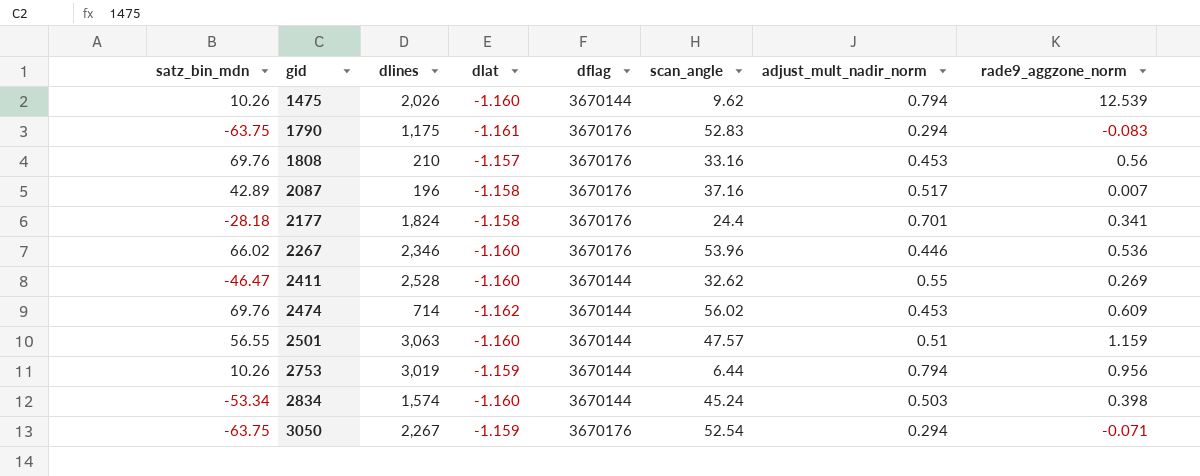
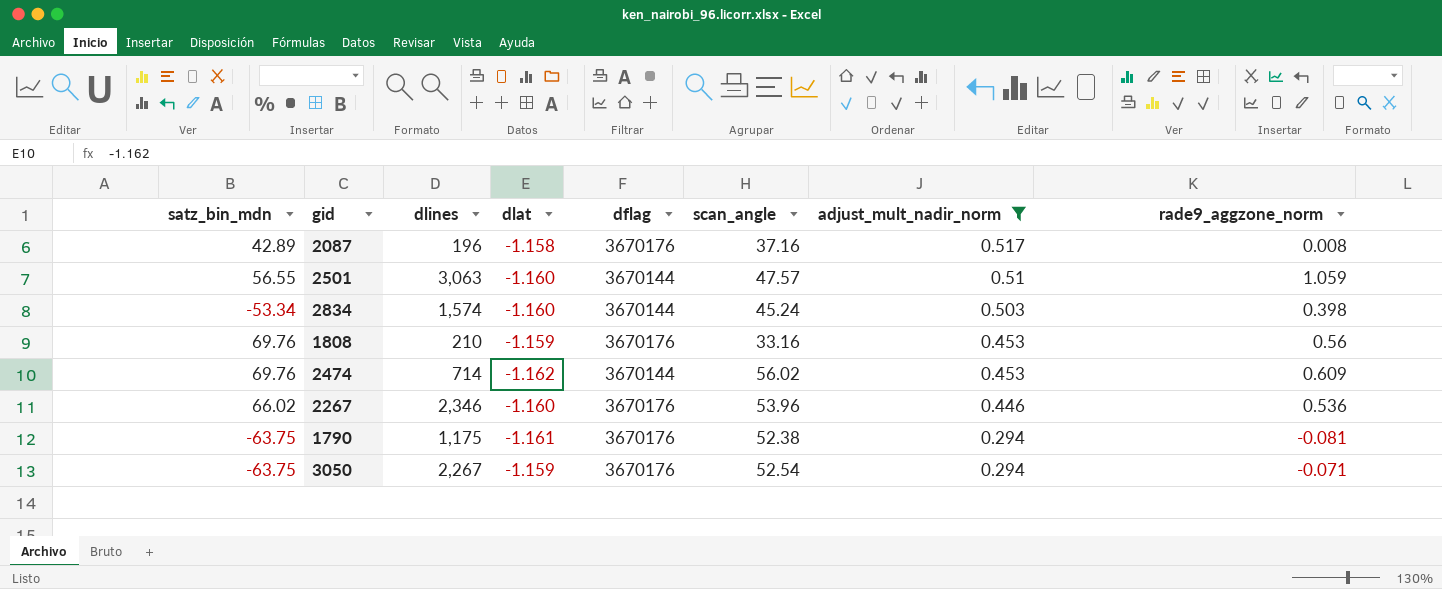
filter: none -> adjust_mult_nadir_norm <= 0.517
row order: gid ascending -> adjust_mult_nadir_norm descending
2087 | rade9_aggzone_norm: 0.007 -> 0.008
2501 | rade9_aggzone_norm: 1.159 -> 1.059
1808 | dlat: -1.157 -> -1.159
1790 | scan_angle: 52.83 -> 52.38
1790 | rade9_aggzone_norm: -0.083 -> -0.081

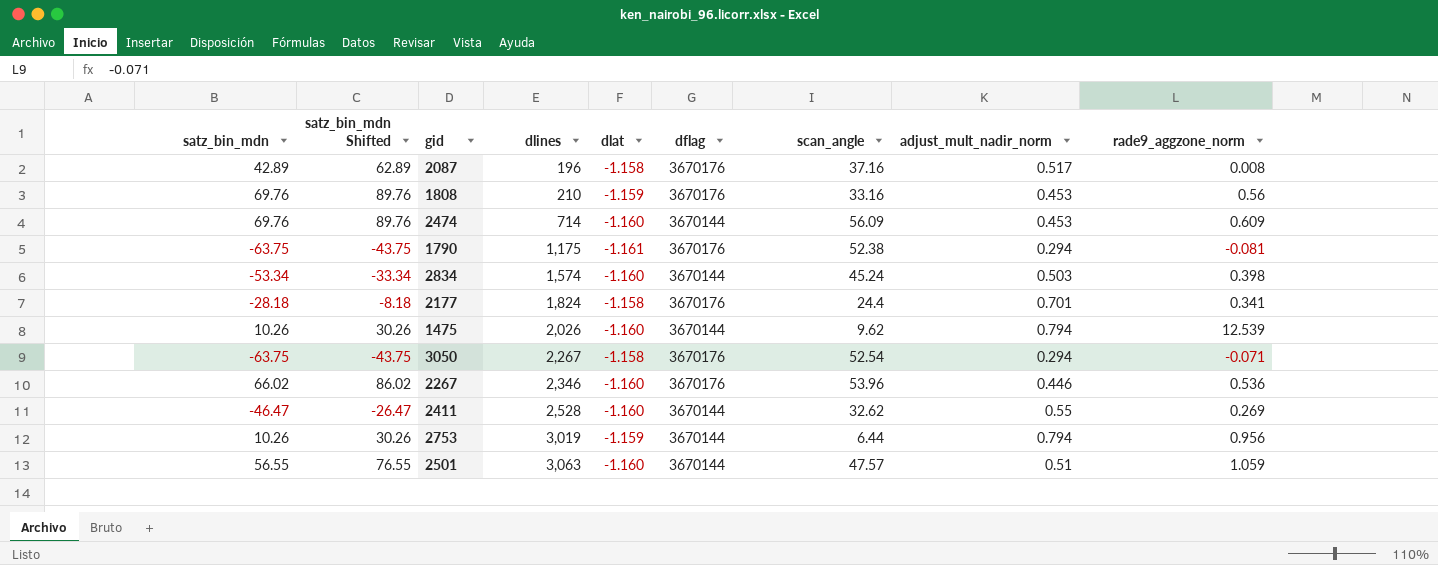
filter: adjust_mult_nadir_norm <= 0.517 -> none
row order: adjust_mult_nadir_norm descending -> dlines ascending
column satz_bin_mdn Shifted | formula: none -> [satz_bin_mdn] + 20
2474 | dlat: -1.162 -> -1.160
2474 | scan_angle: 56.02 -> 56.09
3050 | dlat: -1.159 -> -1.158

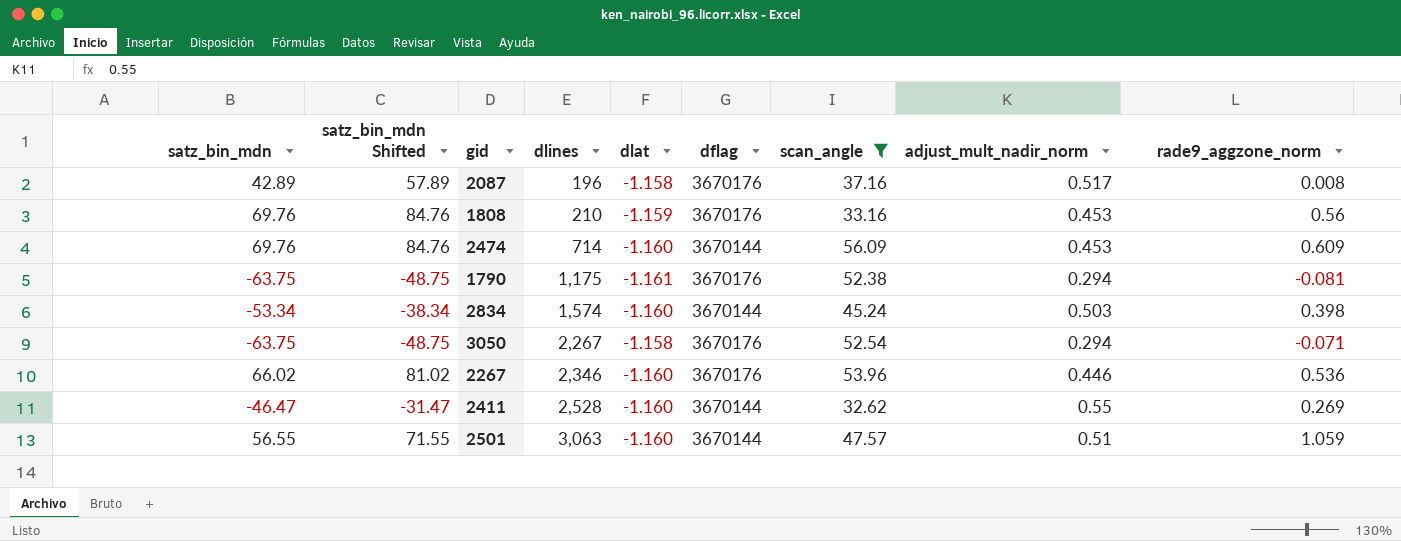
filter: none -> scan_angle >= 32.62
column satz_bin_mdn Shifted | formula: [satz_bin_mdn] + 20 -> [satz_bin_mdn] + 15

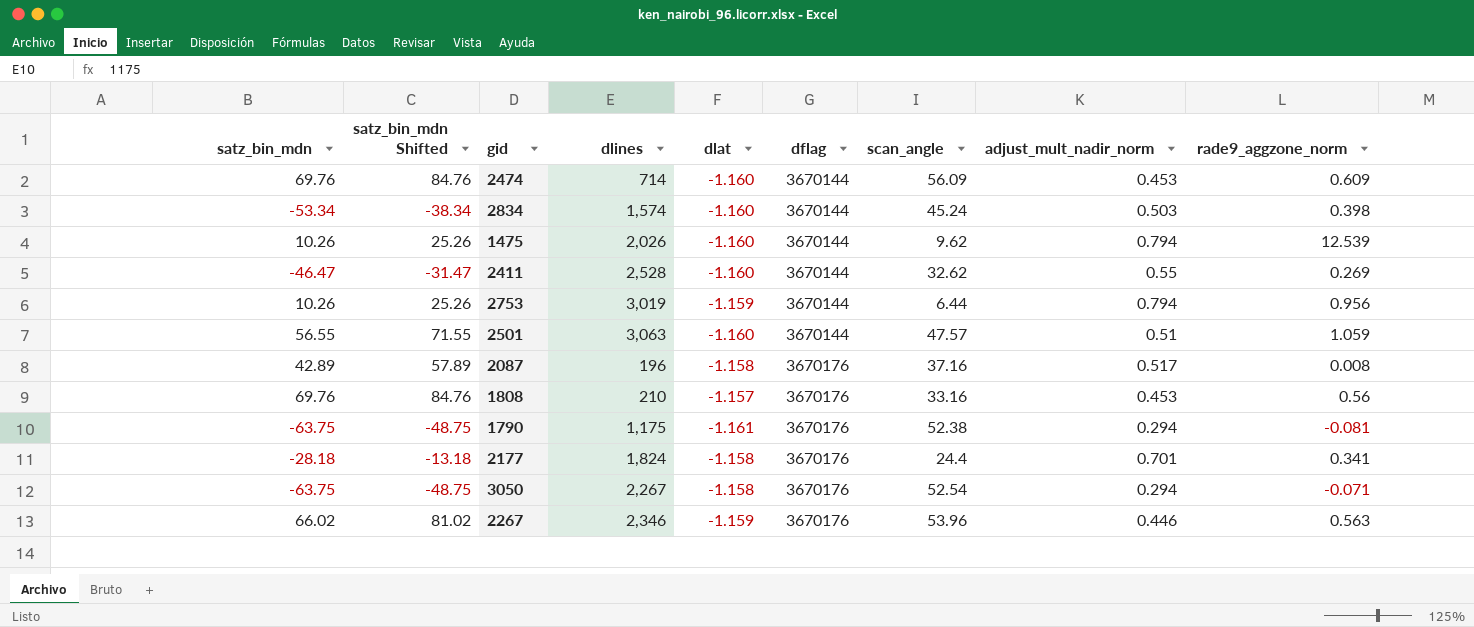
filter: scan_angle >= 32.62 -> none
row order: dlines ascending -> dflag ascending
1808 | dlat: -1.159 -> -1.157
2267 | dlat: -1.160 -> -1.159
2267 | rade9_aggzone_norm: 0.536 -> 0.563

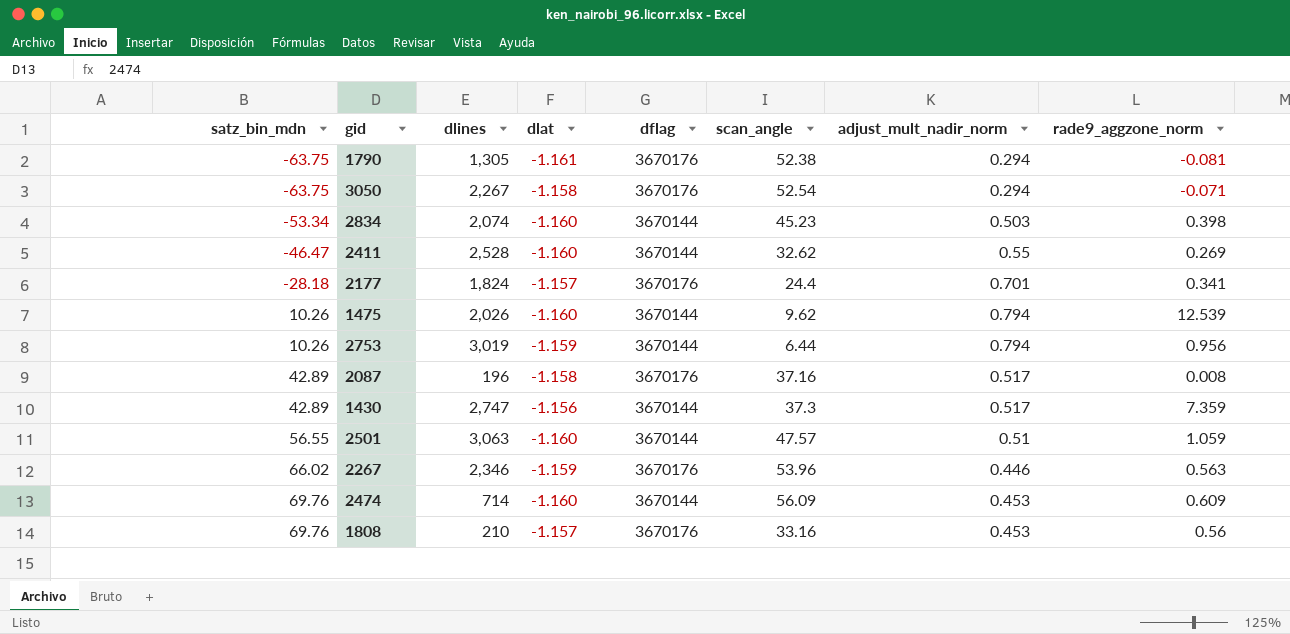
row order: dflag ascending -> satz_bin_mdn ascending
column satz_bin_mdn Shifted | formula: [satz_bin_mdn] + 15 -> none
1790 | dlines: 1,175 -> 1,305
2834 | dlines: 1,574 -> 2,074
2834 | scan_angle: 45.24 -> 45.23
2177 | dlat: -1.158 -> -1.157
row 1430: none -> 42.89 | 2,747 | -1.156 | 3670144 | 37.3 | 0.517 | 7.359

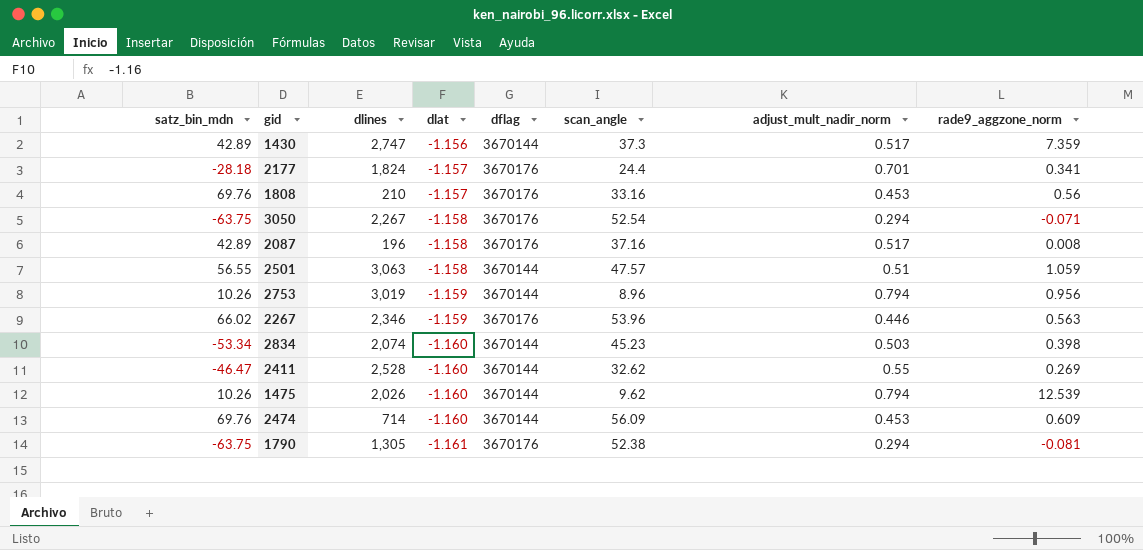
row order: satz_bin_mdn ascending -> dlat descending
2501 | dlat: -1.160 -> -1.158
2753 | scan_angle: 6.44 -> 8.96

